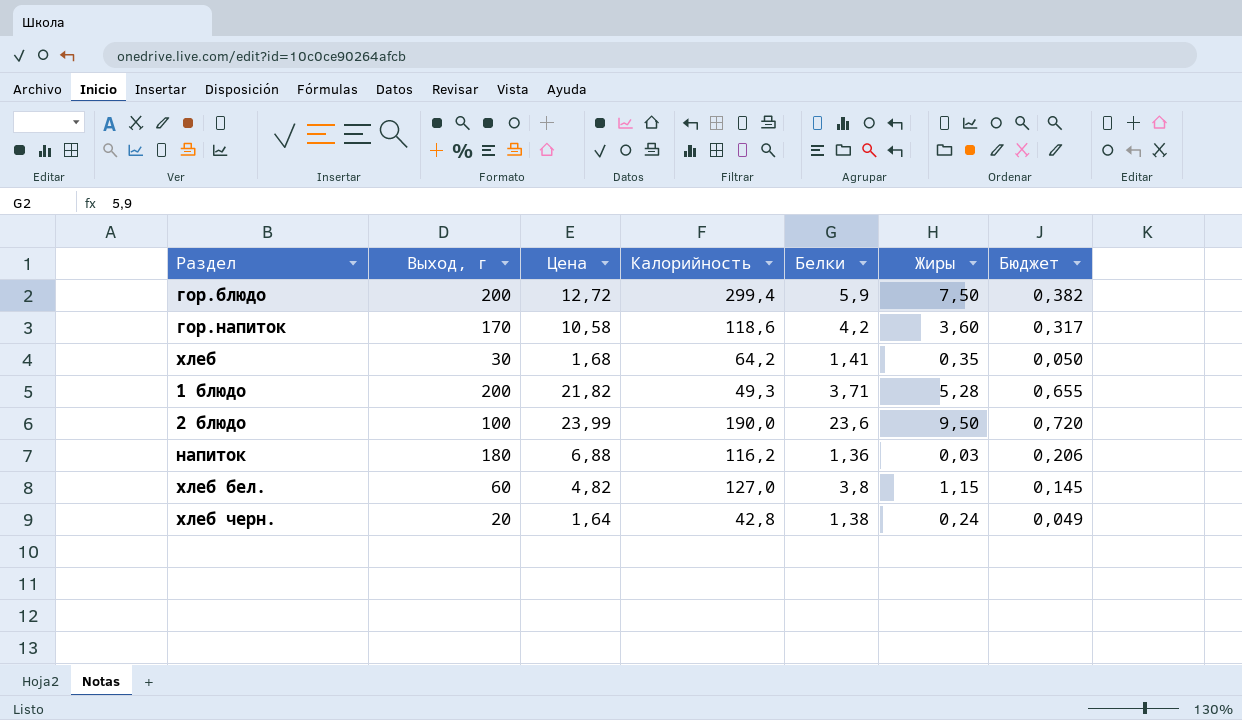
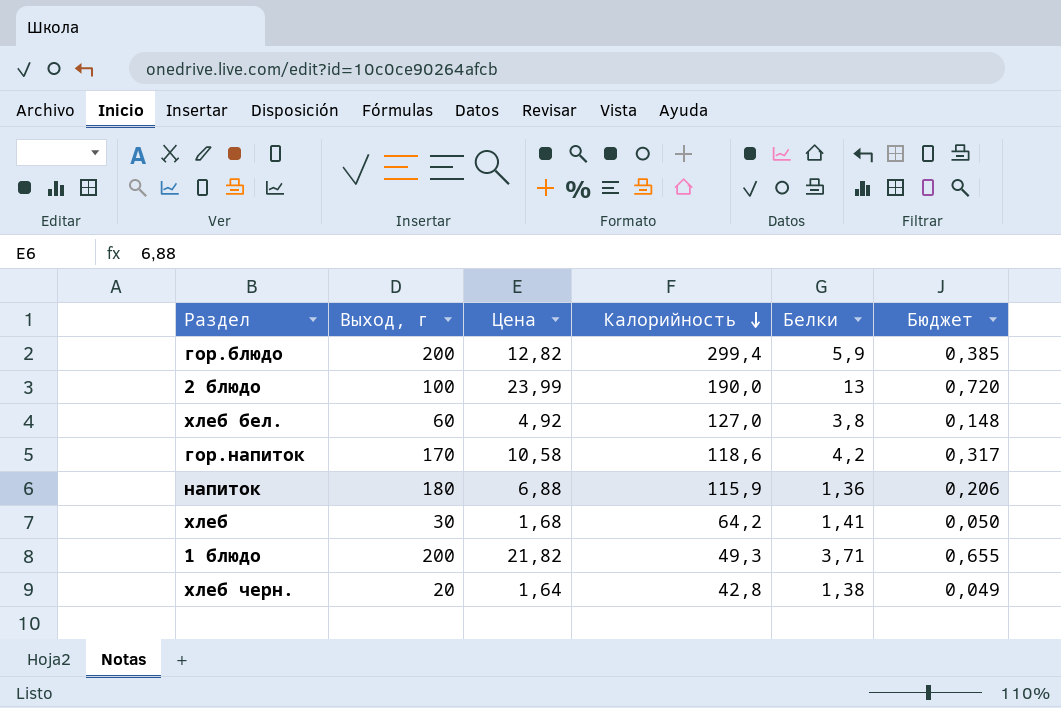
row order: none -> Калорийность descending
column Жиры | position: 6 -> none
гор.блюдо | Цена: 12,72 -> 12,82
гор.блюдо | Бюджет: 0,382 -> 0,385
2 блюдо | Белки: 23,6 -> 13
хлеб бел. | Цена: 4,82 -> 4,92
хлеб бел. | Бюджет: 0,145 -> 0,148
напиток | Калорийность: 116,2 -> 115,9

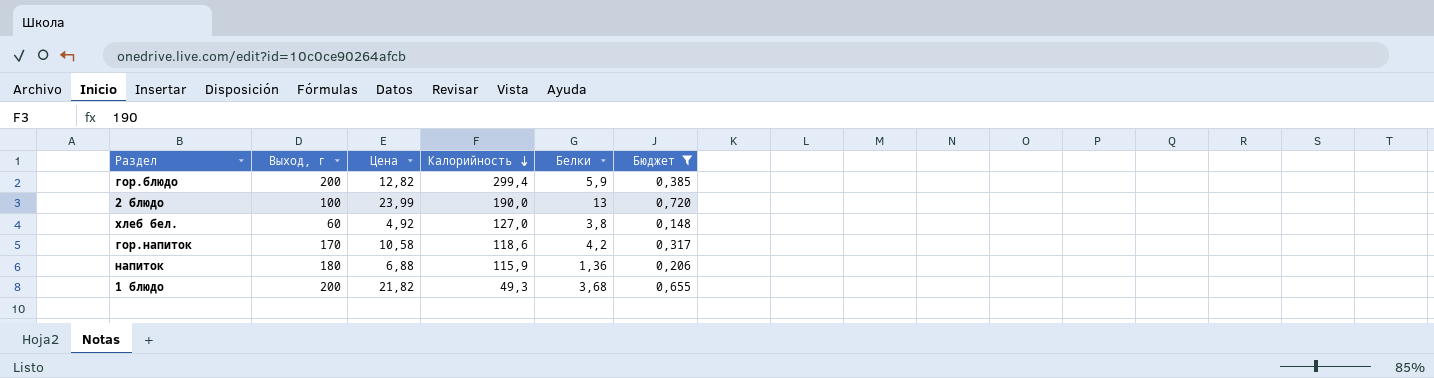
filter: none -> Бюджет >= 0,148
1 блюдо | Белки: 3,71 -> 3,68

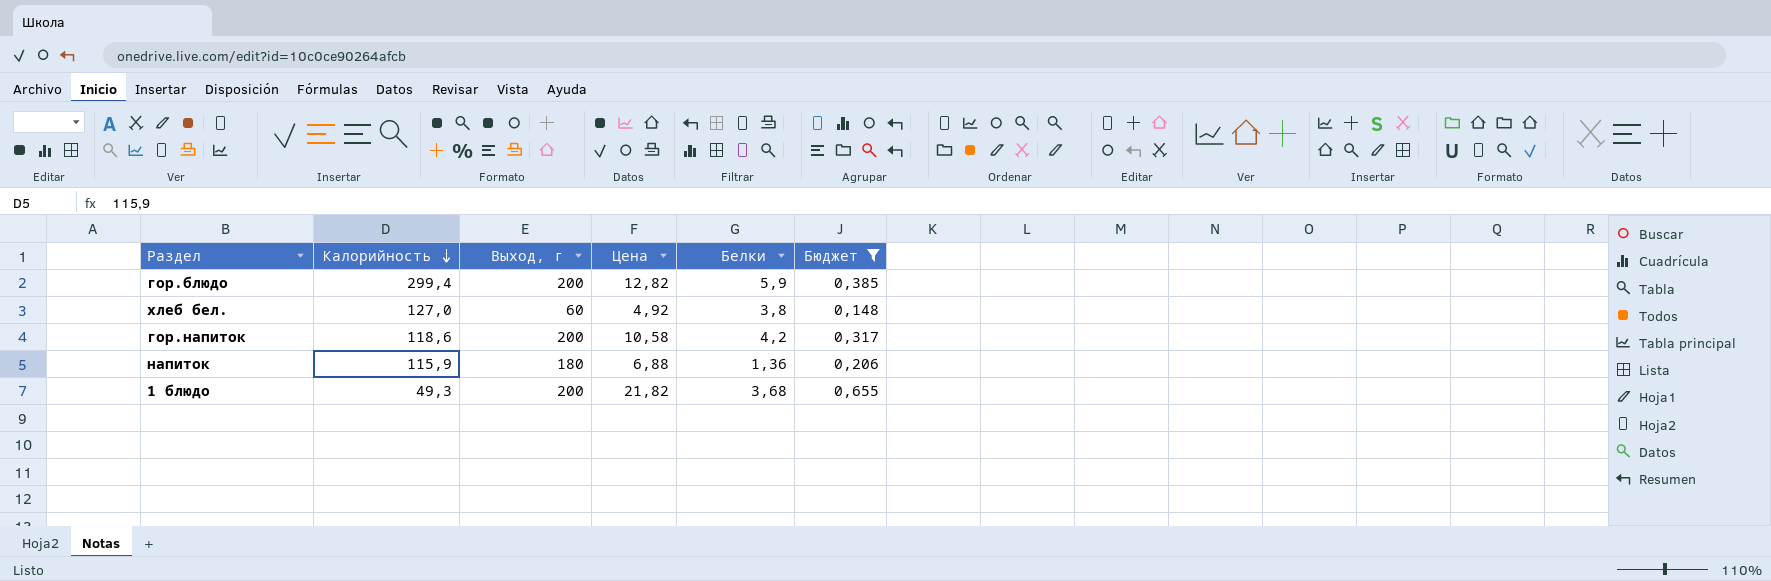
column Калорийность | position: 4 -> 2
row 2 блюдо: 100 | 23,99 | 190,0 | 13 | 0,720 -> none
гор.напиток | Выход, г: 170 -> 200

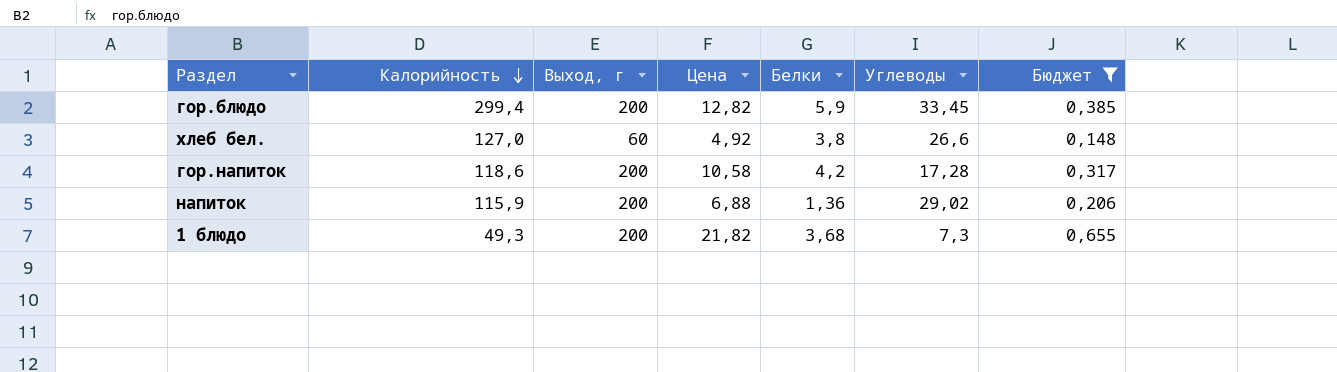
column Углеводы | position: none -> 6
напиток | Выход, г: 180 -> 200

